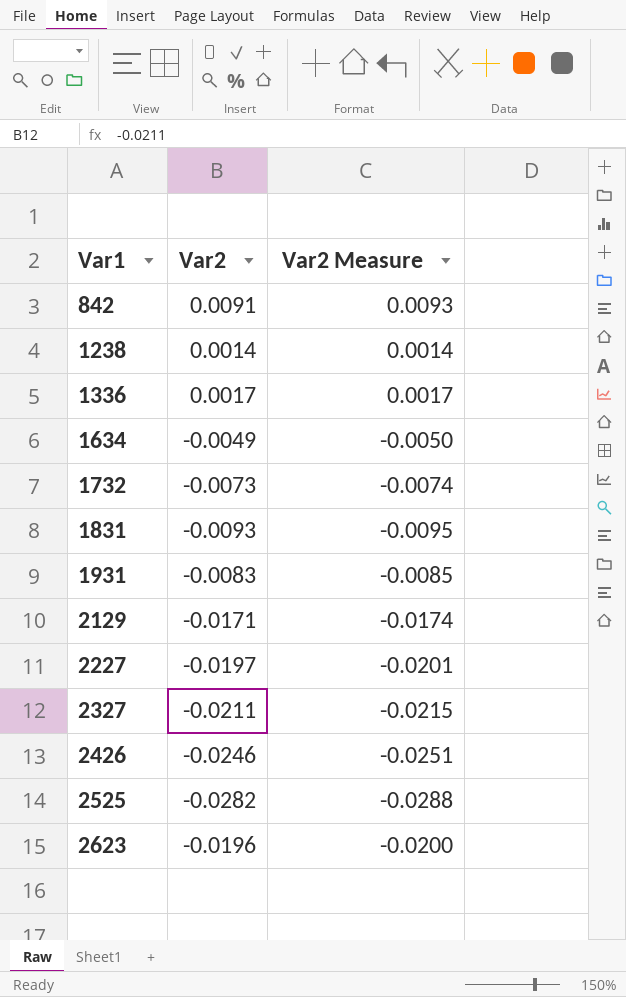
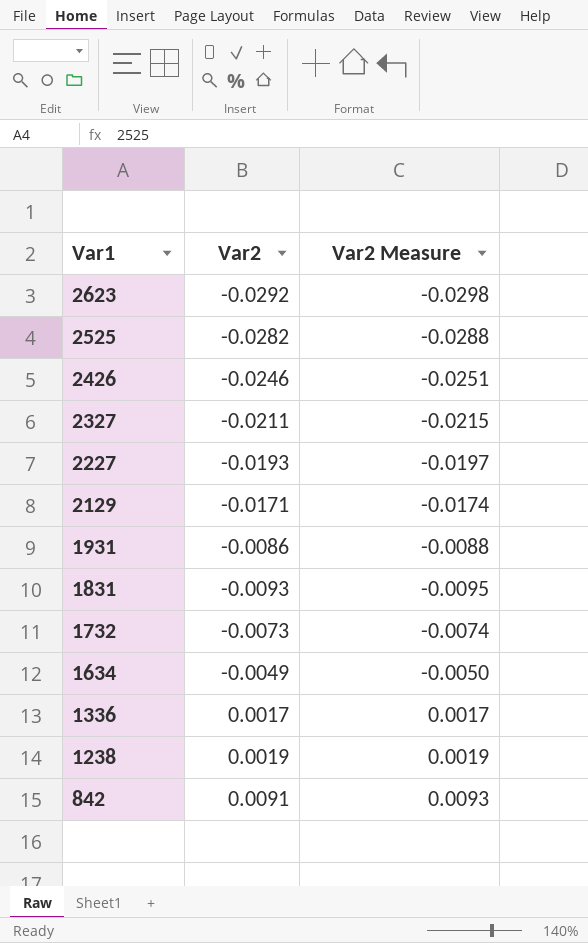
row order: Var1 ascending -> Var1 descending
2623 | Var2: -0.0196 -> -0.0292
2623 | Var2 Measure: -0.0200 -> -0.0298
2227 | Var2: -0.0197 -> -0.0193
2227 | Var2 Measure: -0.0201 -> -0.0197
1931 | Var2: -0.0083 -> -0.0086
1931 | Var2 Measure: -0.0085 -> -0.0088
1238 | Var2: 0.0014 -> 0.0019
1238 | Var2 Measure: 0.0014 -> 0.0019

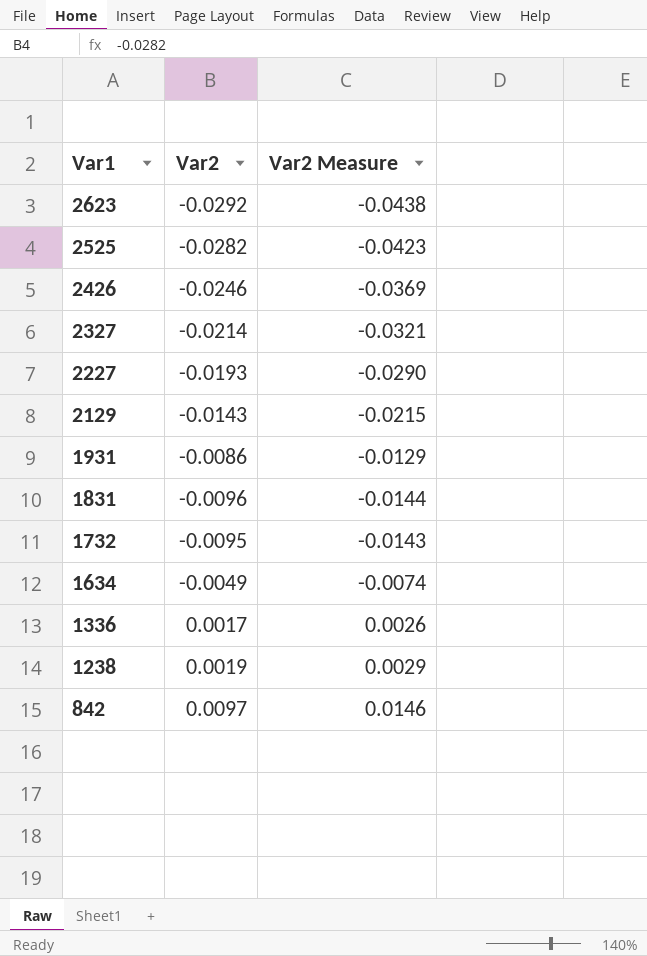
column Var2 Measure | formula: [Var2] * 1.02 -> [Var2] * 1.5
2327 | Var2: -0.0211 -> -0.0214
2129 | Var2: -0.0171 -> -0.0143
1831 | Var2: -0.0093 -> -0.0096
1732 | Var2: -0.0073 -> -0.0095
842 | Var2: 0.0091 -> 0.0097

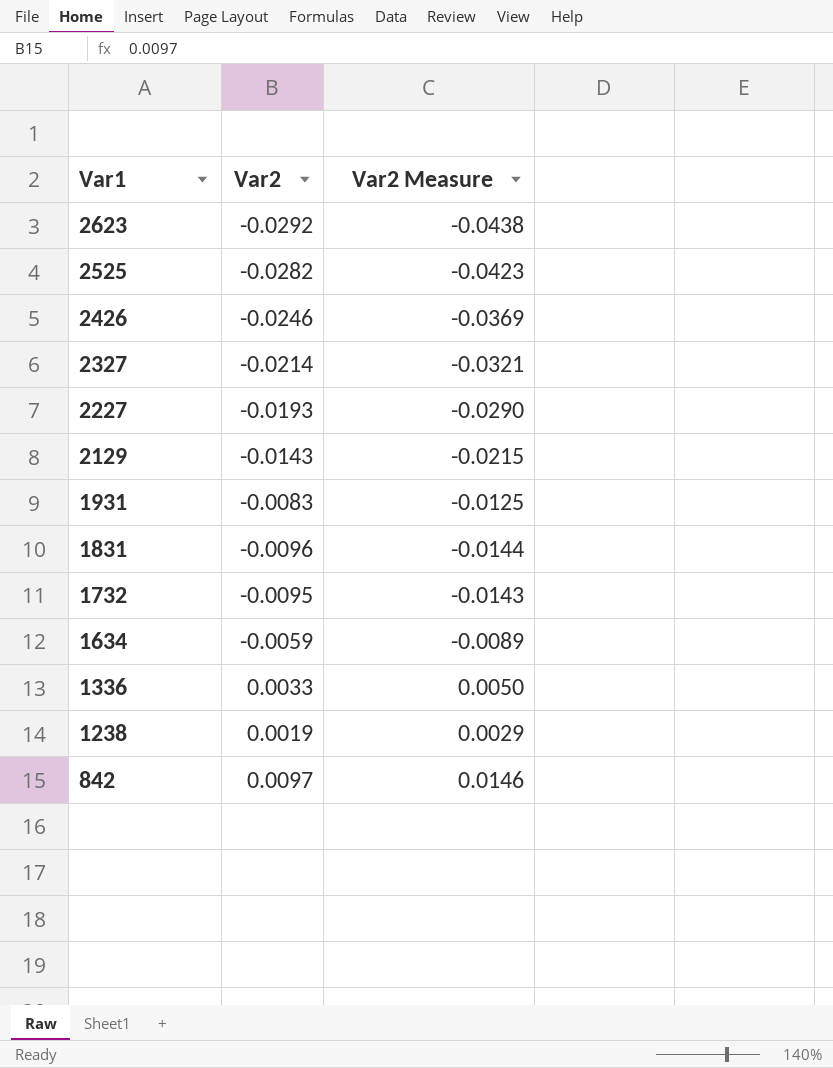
1931 | Var2: -0.0086 -> -0.0083
1931 | Var2 Measure: -0.0129 -> -0.0125
1634 | Var2: -0.0049 -> -0.0059
1634 | Var2 Measure: -0.0074 -> -0.0089
1336 | Var2: 0.0017 -> 0.0033
1336 | Var2 Measure: 0.0026 -> 0.0050

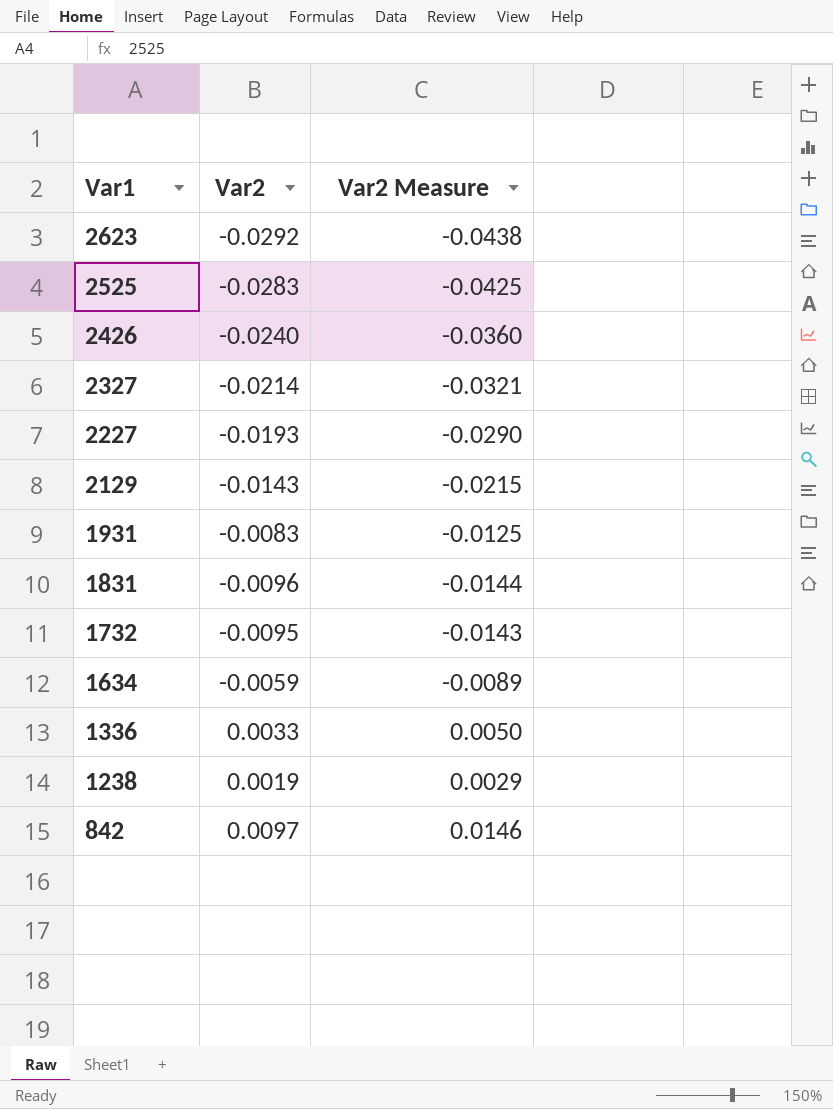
2525 | Var2: -0.0282 -> -0.0283
2525 | Var2 Measure: -0.0423 -> -0.0425
2426 | Var2: -0.0246 -> -0.0240
2426 | Var2 Measure: -0.0369 -> -0.0360

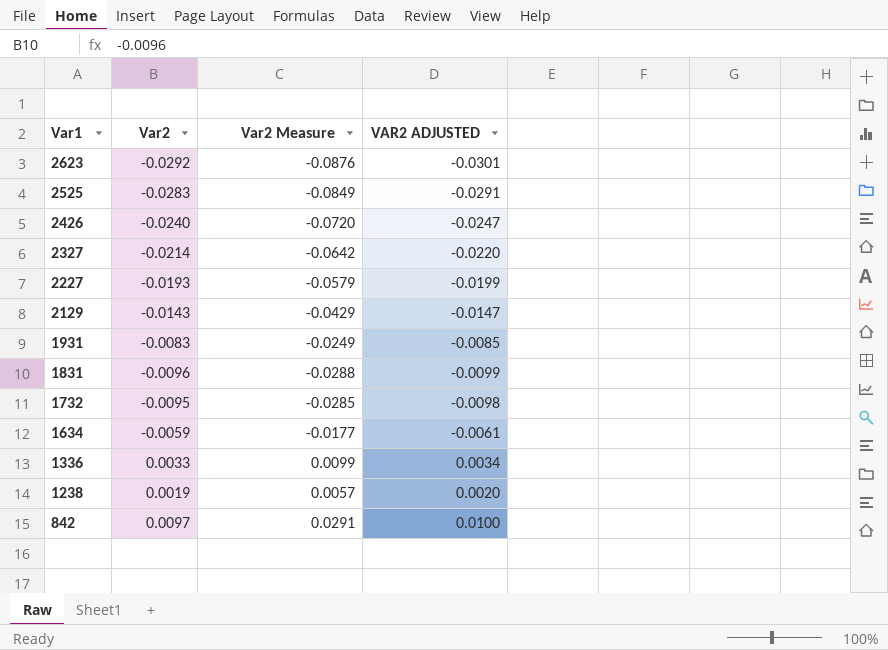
column Var2 Measure | formula: [Var2] * 1.5 -> [Var2] * 3
column VAR2 ADJUSTED | formula: none -> [Var2] * 1.03

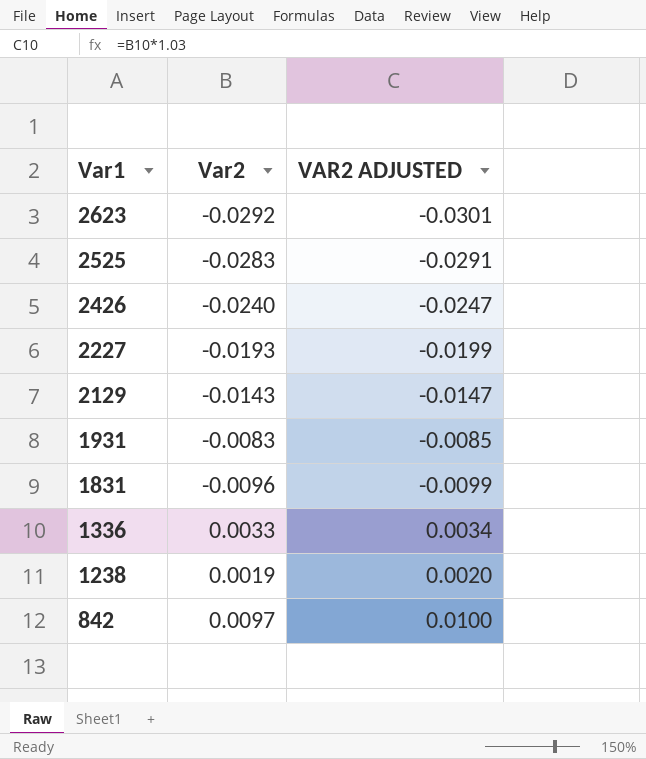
column Var2 Measure | formula: [Var2] * 3 -> none
row 2327: -0.0214 | -0.0642 | -0.0220 -> none
row 1732: -0.0095 | -0.0285 | -0.0098 -> none
row 1634: -0.0059 | -0.0177 | -0.0061 -> none

